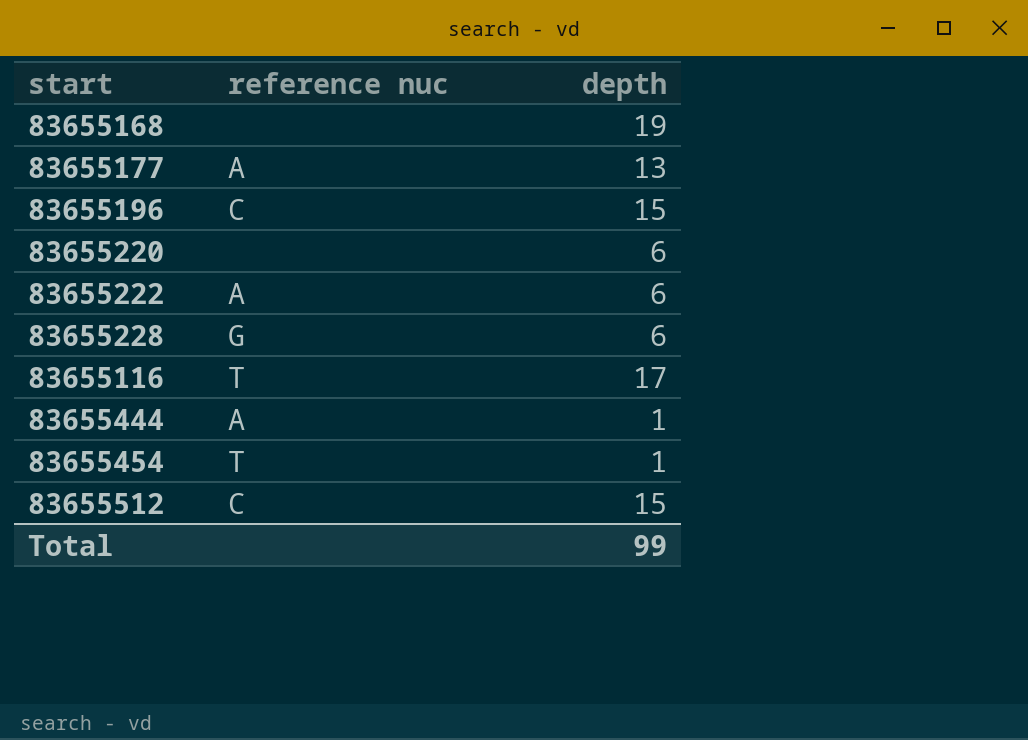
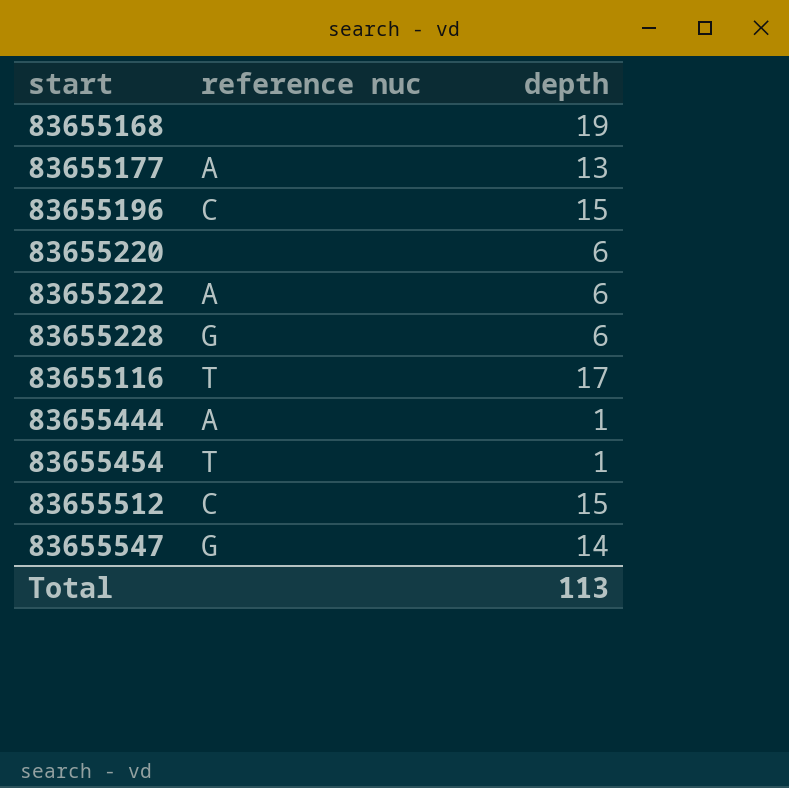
row 83655547: none -> G | 14
Total | depth: 99 -> 113

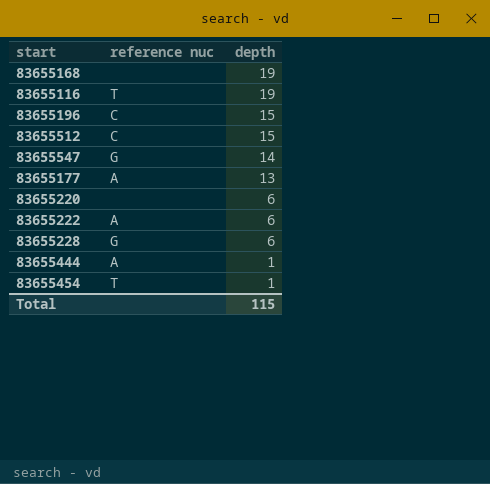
row order: none -> depth descending
83655116 | depth: 17 -> 19
Total | depth: 113 -> 115

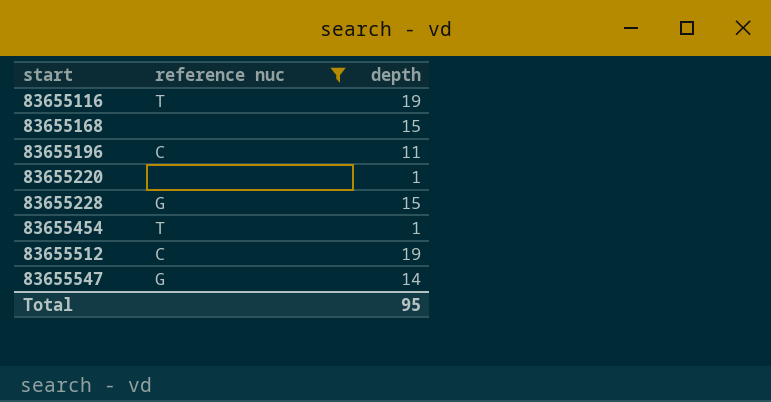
filter: none -> reference nuc != A
row order: depth descending -> start ascending
83655168 | depth: 19 -> 15
83655196 | depth: 15 -> 11
83655220 | depth: 6 -> 1
83655228 | depth: 6 -> 15
83655512 | depth: 15 -> 19
Total | depth: 115 -> 95

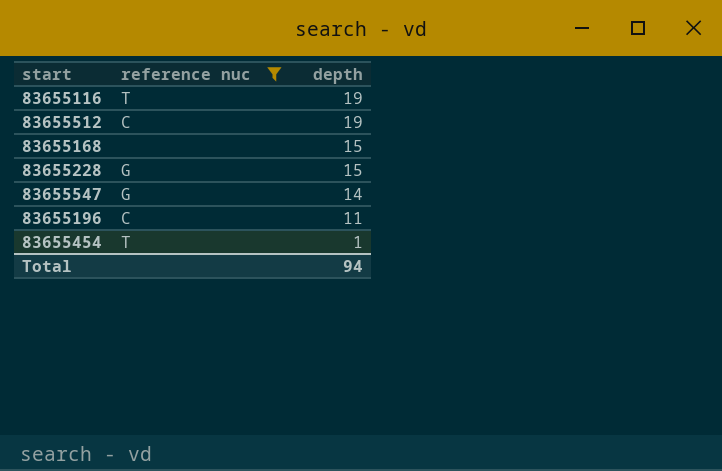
row order: start ascending -> depth descending
row 83655220: none | 1 -> none
Total | depth: 95 -> 94

